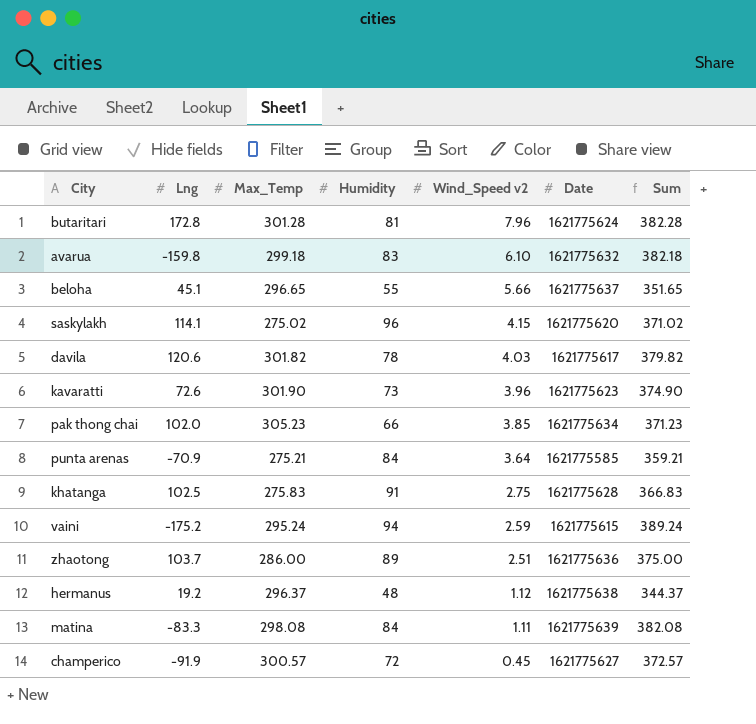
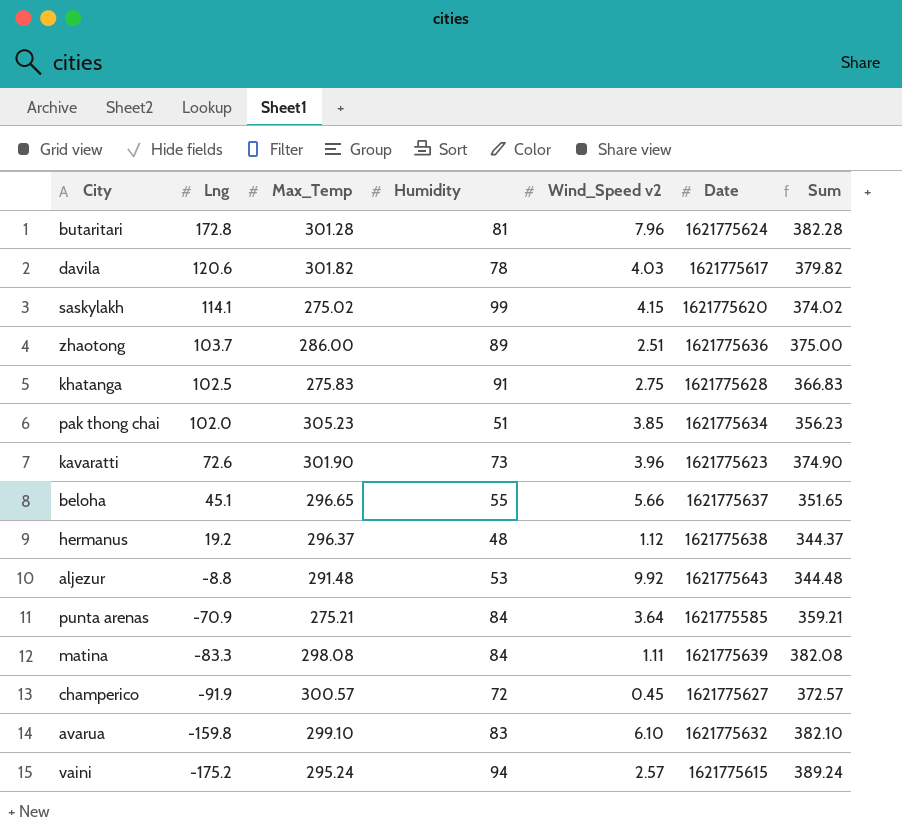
row order: Wind_Speed v2 descending -> Lng descending
saskylakh | Humidity: 96 -> 99
saskylakh | Sum: 371.02 -> 374.02
pak thong chai | Humidity: 66 -> 51
pak thong chai | Sum: 371.23 -> 356.23
row aljezur: none -> -8.8 | 291.48 | 53 | 9.92 | 1621775643 | 344.48
avarua | Max_Temp: 299.18 -> 299.10
avarua | Sum: 382.18 -> 382.10
vaini | Wind_Speed v2: 2.59 -> 2.57

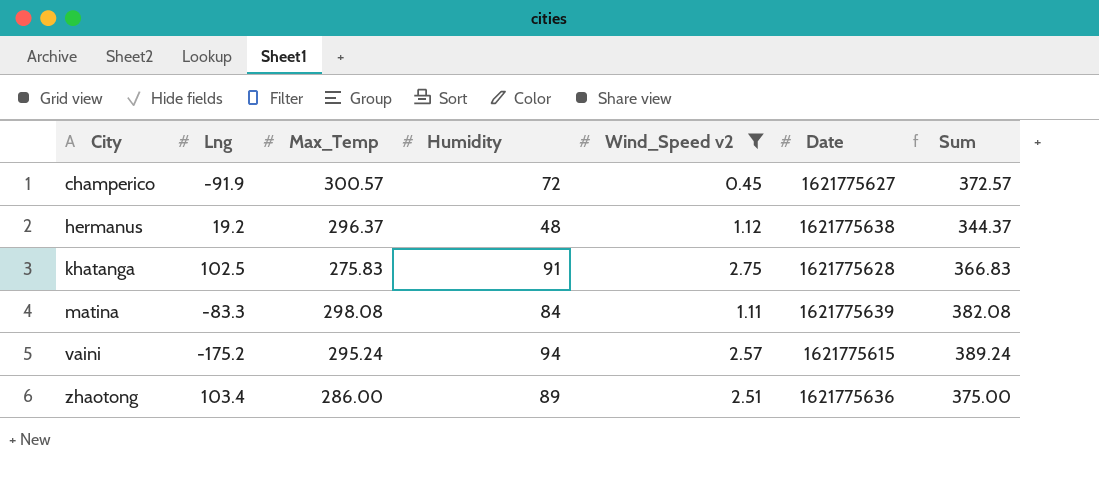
filter: none -> Wind_Speed v2 <= 2.75
row order: Lng descending -> City ascending
zhaotong | Lng: 103.7 -> 103.4

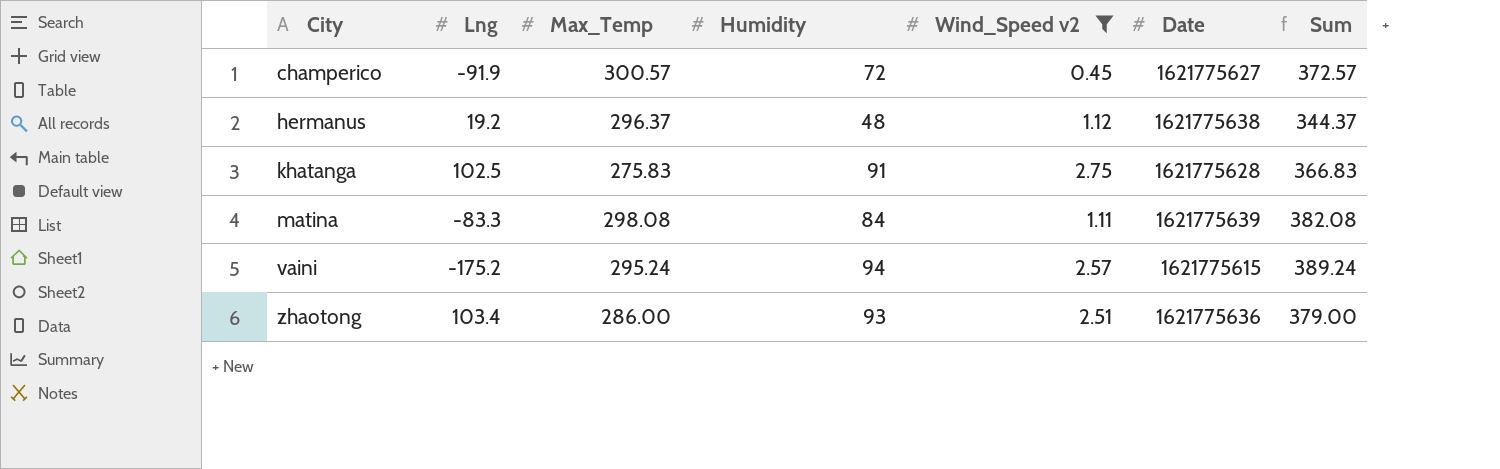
zhaotong | Humidity: 89 -> 93
zhaotong | Sum: 375.00 -> 379.00

